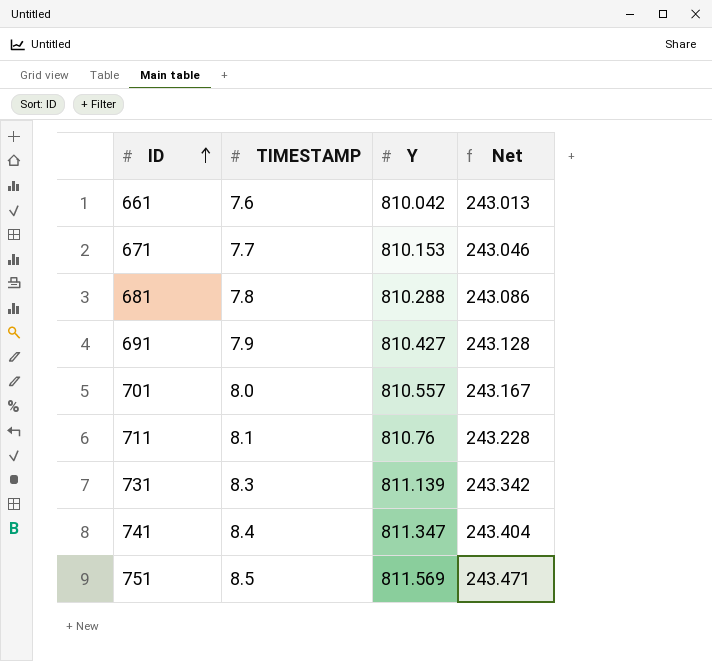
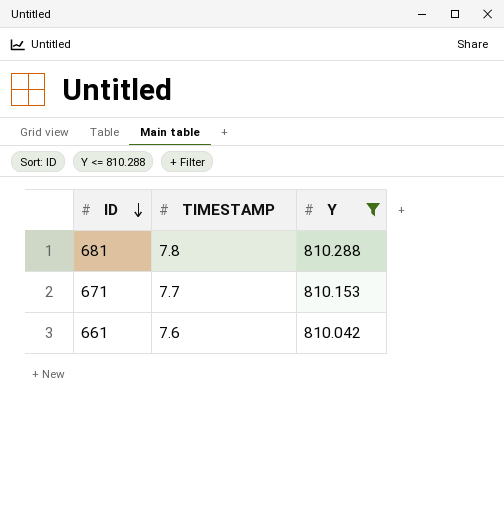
filter: none -> Y <= 810.288
row order: ID ascending -> ID descending
column Net | formula: [Y] * 0.3 -> none

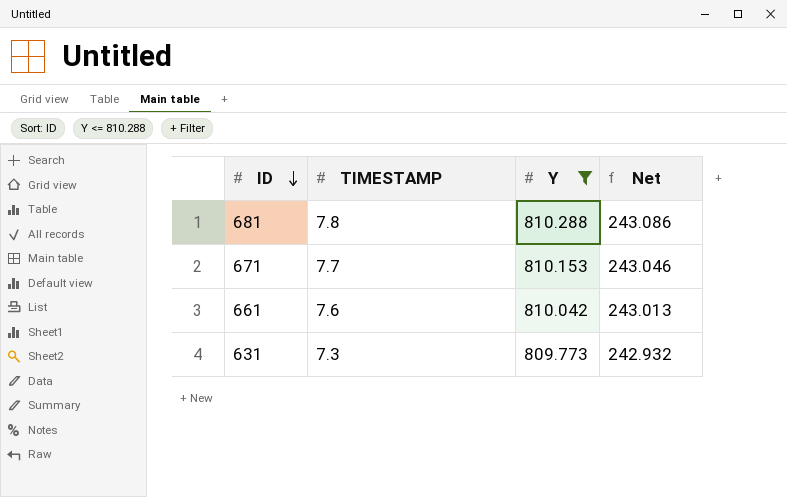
column Net | formula: none -> [Y] * 0.3
row 631: none -> 7.3 | 809.773 | 242.932

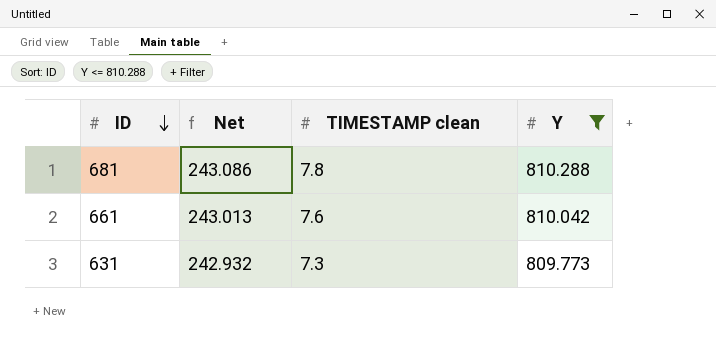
column Net | position: 4 -> 2
column name: TIMESTAMP -> TIMESTAMP clean
row 671: 7.7 | 810.153 | 243.046 -> none

